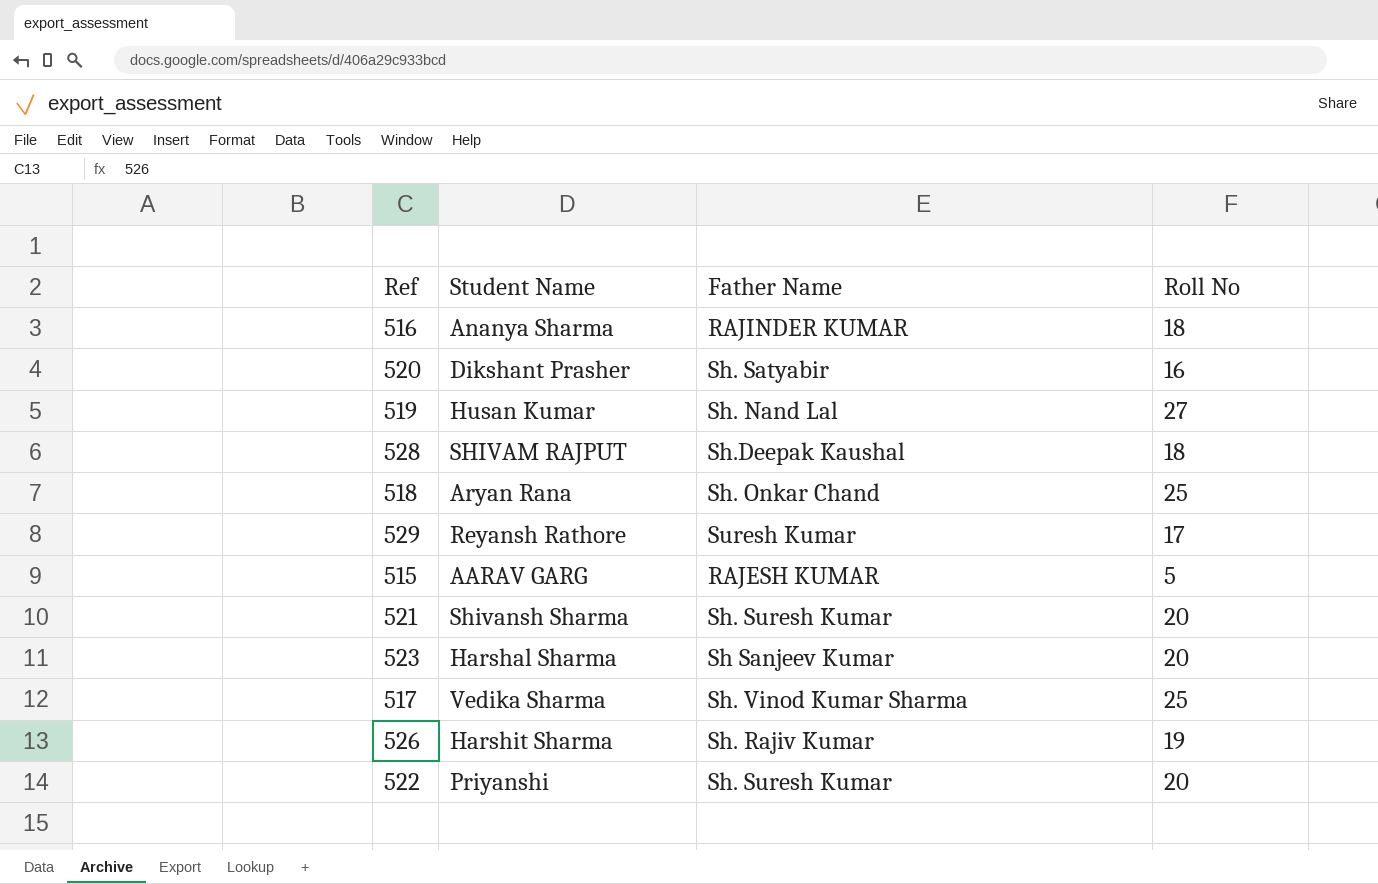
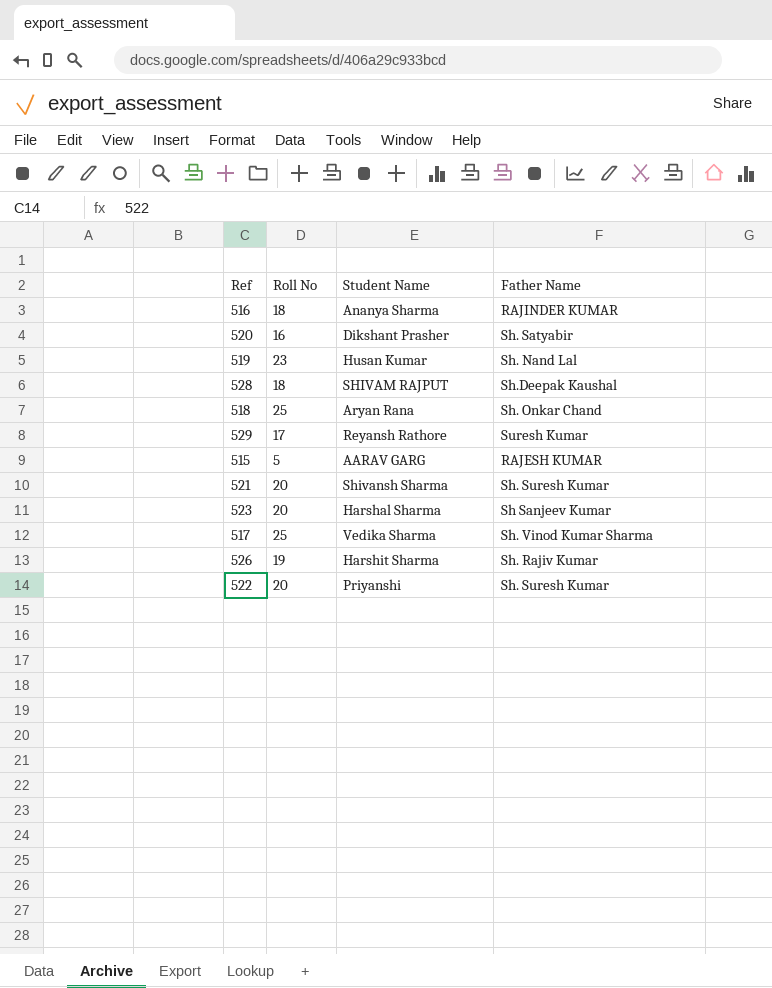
column Roll No | position: 4 -> 2
519 | Roll No: 27 -> 23

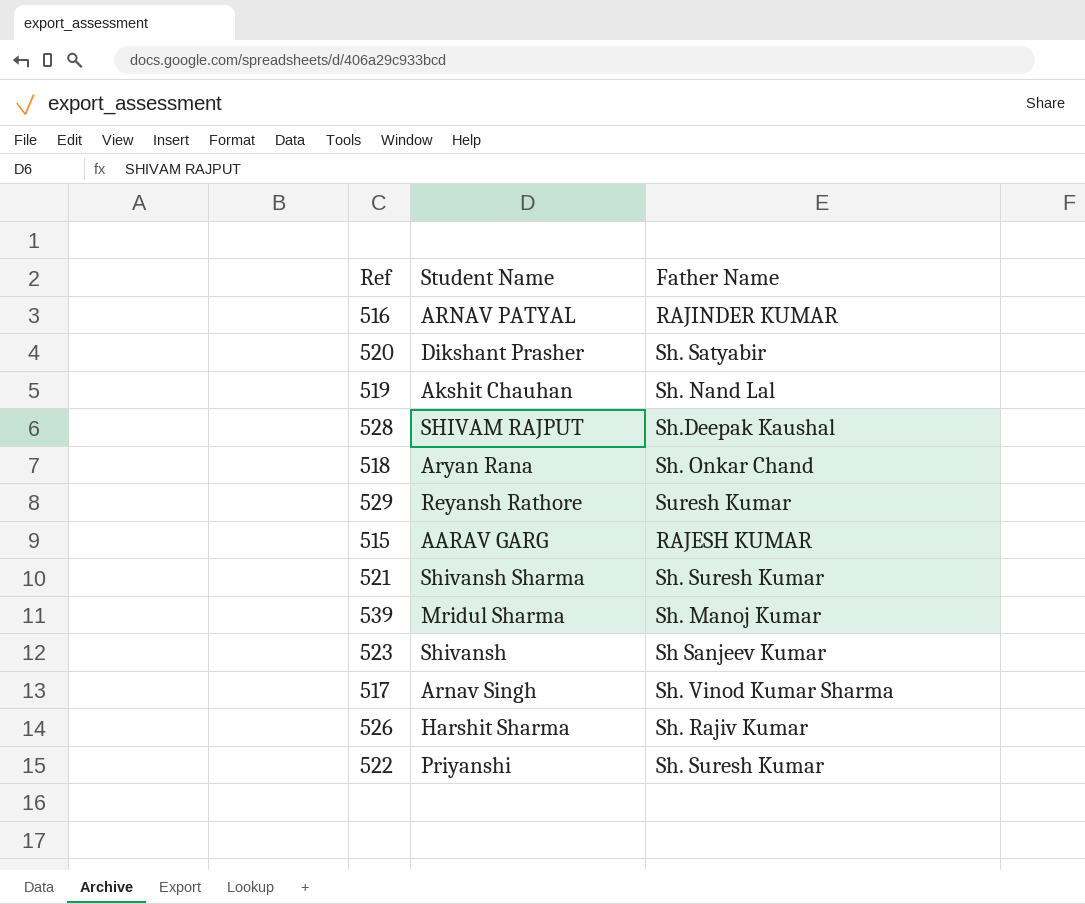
column Roll No | position: 2 -> none
516 | Student Name: Ananya Sharma -> ARNAV PATYAL
519 | Student Name: Husan Kumar -> Akshit Chauhan
row 539: none -> Mridul Sharma | Sh. Manoj Kumar
523 | Student Name: Harshal Sharma -> Shivansh
517 | Student Name: Vedika Sharma -> Arnav Singh

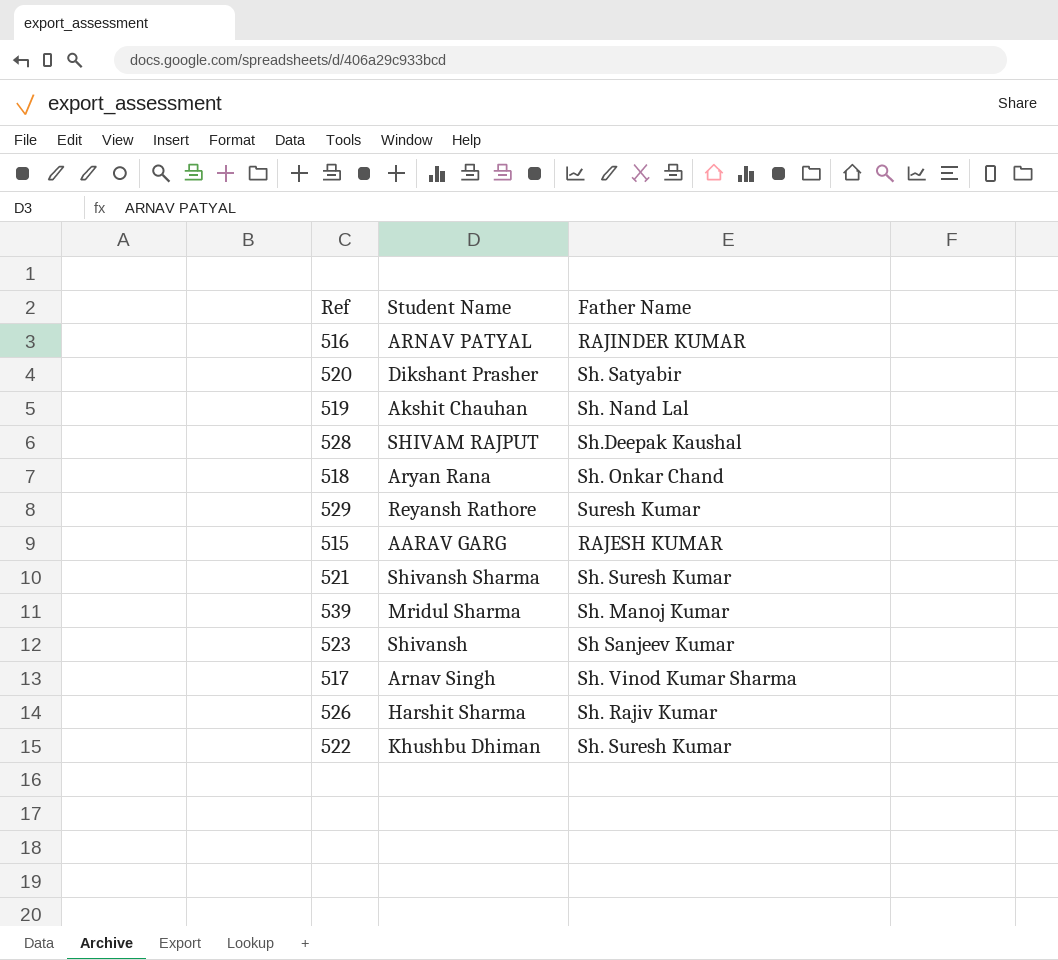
522 | Student Name: Priyanshi -> Khushbu Dhiman

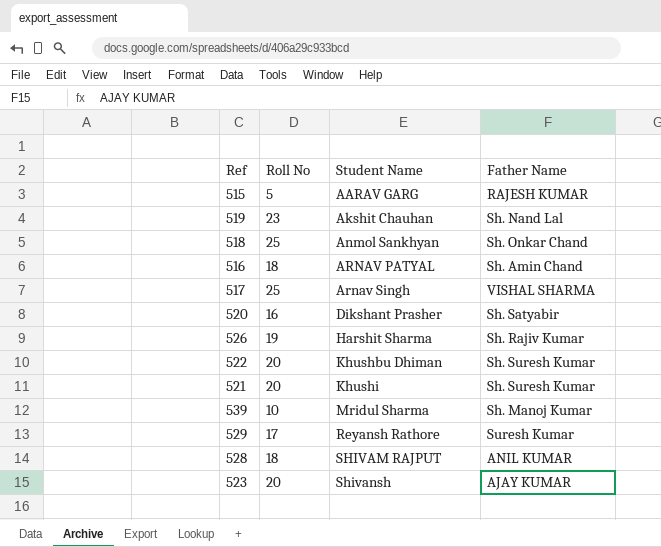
row order: none -> Student Name ascending
column Roll No | position: none -> 2
518 | Student Name: Aryan Rana -> Anmol Sankhyan
516 | Father Name: RAJINDER KUMAR -> Sh. Amin Chand
517 | Father Name: Sh. Vinod Kumar Sharma -> VISHAL SHARMA
521 | Student Name: Shivansh Sharma -> Khushi
528 | Father Name: Sh.Deepak Kaushal -> ANIL KUMAR
523 | Father Name: Sh Sanjeev Kumar -> AJAY KUMAR

